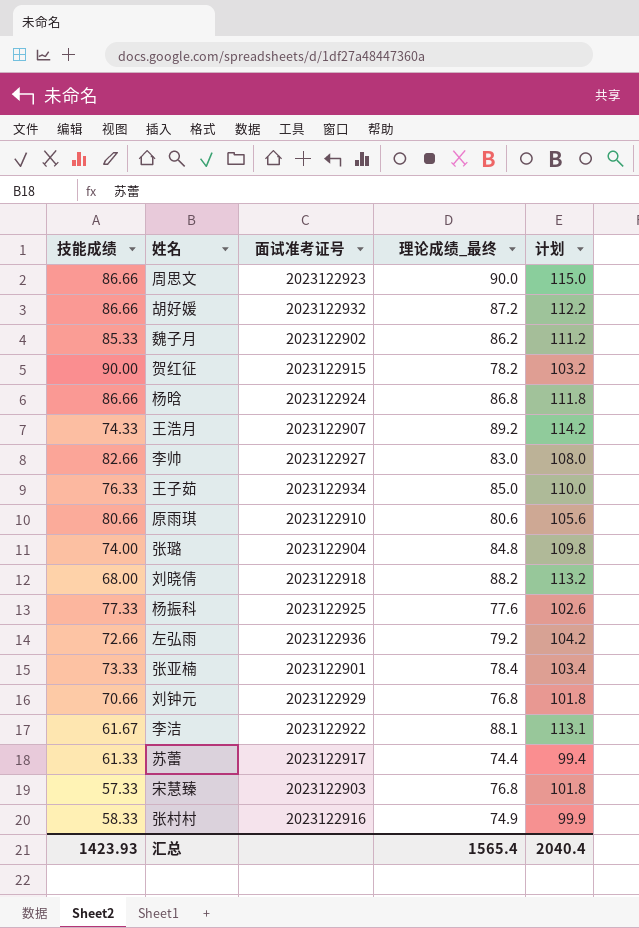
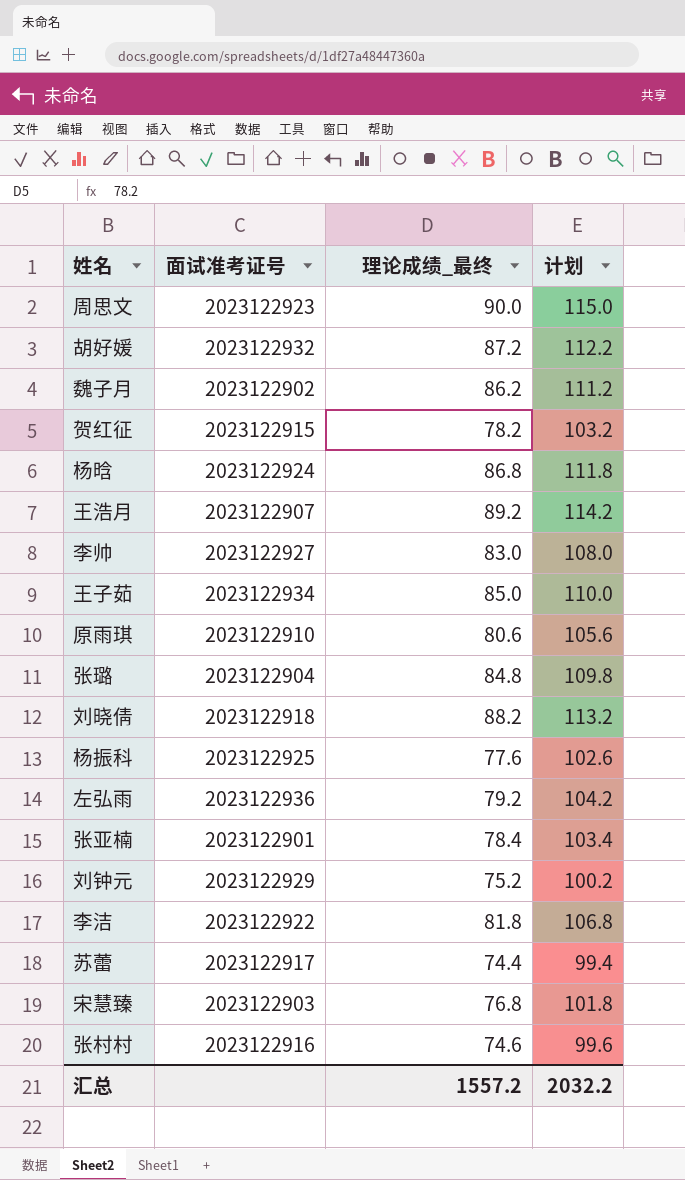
column 技能成绩 | position: 1 -> none
刘钟元 | 理论成绩_最终: 76.8 -> 75.2
刘钟元 | 计划: 101.8 -> 100.2
李洁 | 理论成绩_最终: 88.1 -> 81.8
李洁 | 计划: 113.1 -> 106.8
张村村 | 理论成绩_最终: 74.9 -> 74.6
张村村 | 计划: 99.9 -> 99.6
汇总 | 理论成绩_最终: 1565.4 -> 1557.2
汇总 | 计划: 2040.4 -> 2032.2

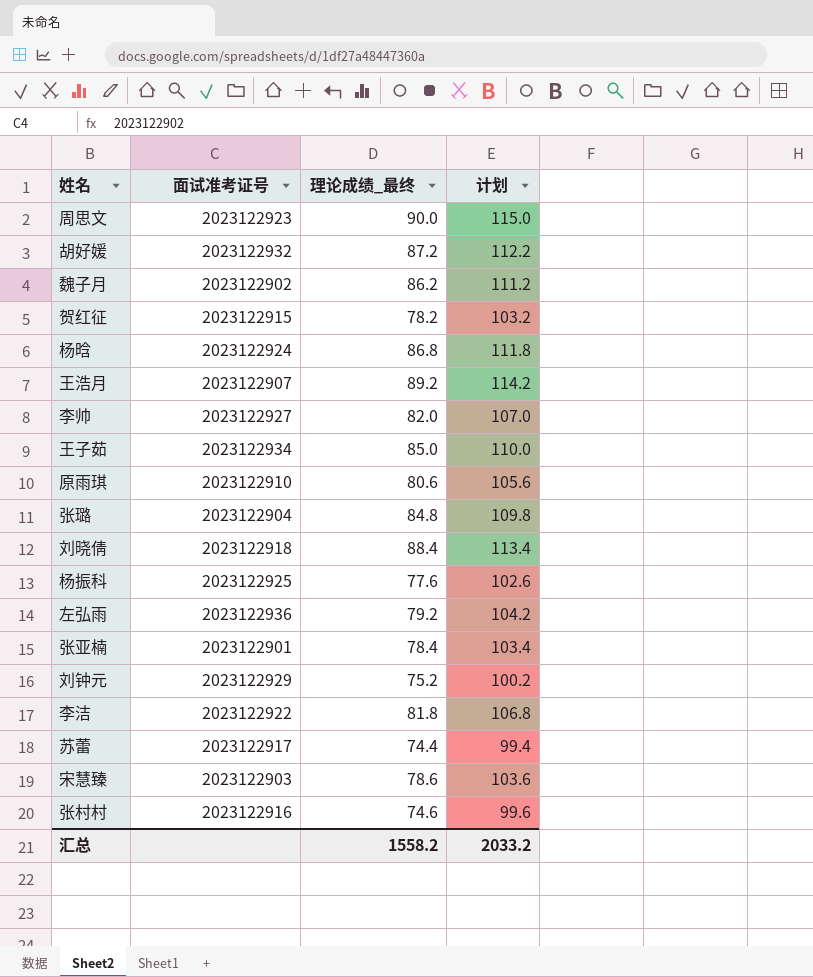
李帅 | 理论成绩_最终: 83.0 -> 82.0
李帅 | 计划: 108.0 -> 107.0
刘晓倩 | 理论成绩_最终: 88.2 -> 88.4
刘晓倩 | 计划: 113.2 -> 113.4
宋慧臻 | 理论成绩_最终: 76.8 -> 78.6
宋慧臻 | 计划: 101.8 -> 103.6
汇总 | 理论成绩_最终: 1557.2 -> 1558.2
汇总 | 计划: 2032.2 -> 2033.2

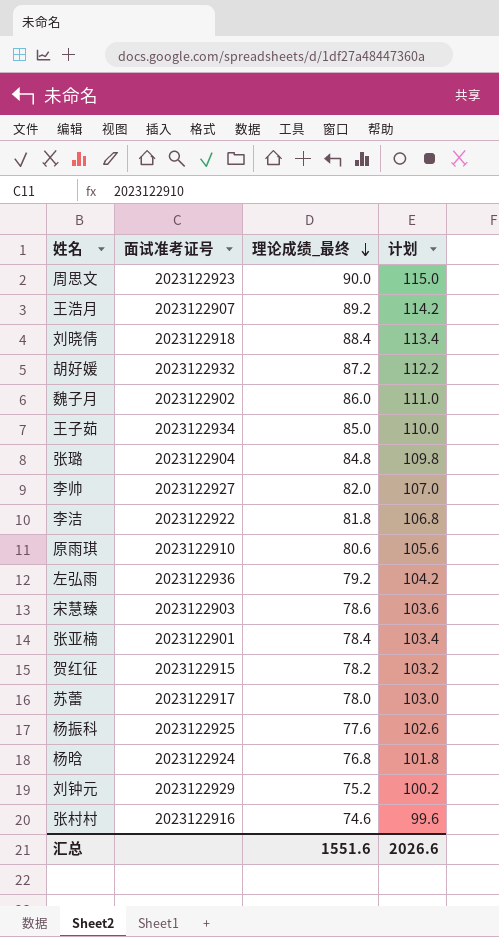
row order: none -> 理论成绩_最终 descending
魏子月 | 理论成绩_最终: 86.2 -> 86.0
魏子月 | 计划: 111.2 -> 111.0
苏蕾 | 理论成绩_最终: 74.4 -> 78.0
苏蕾 | 计划: 99.4 -> 103.0
杨晗 | 理论成绩_最终: 86.8 -> 76.8
杨晗 | 计划: 111.8 -> 101.8
汇总 | 理论成绩_最终: 1558.2 -> 1551.6
汇总 | 计划: 2033.2 -> 2026.6

